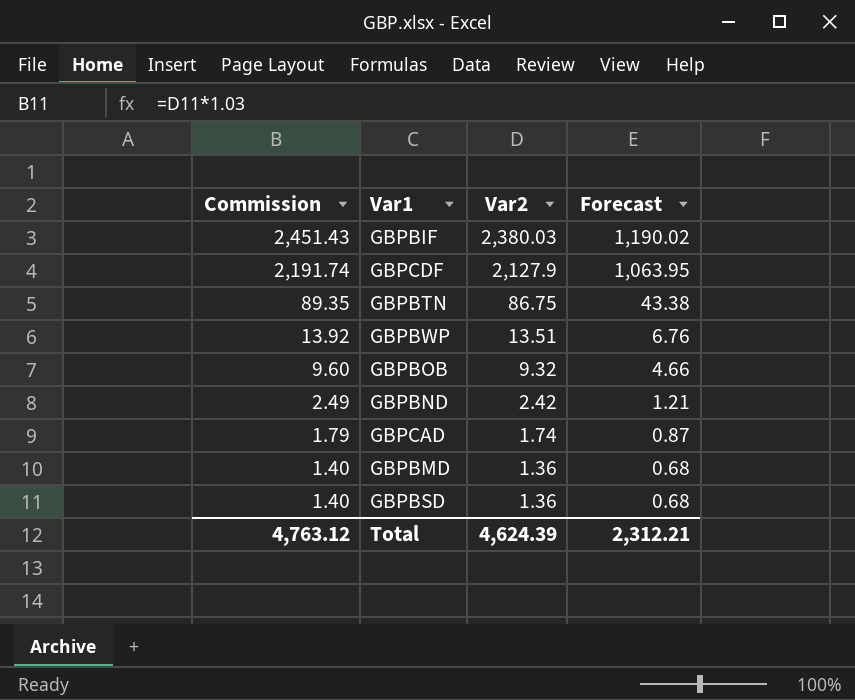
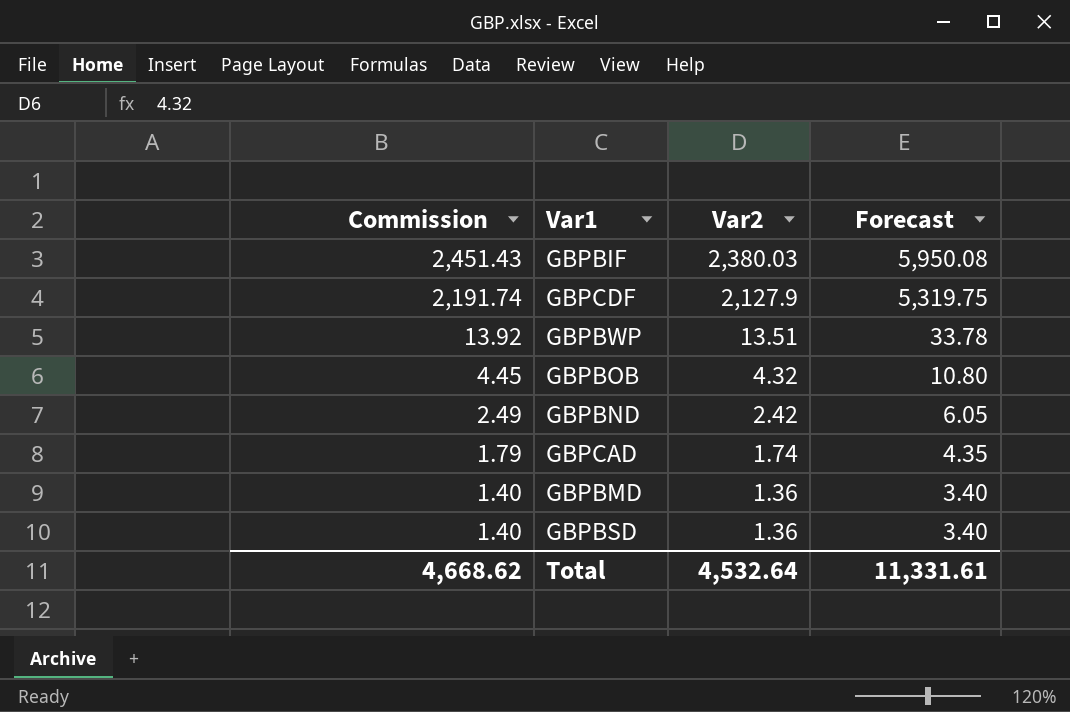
column Forecast | formula: [Var2] * 0.5 -> [Var2] * 2.5
row GBPBTN: 89.35 | 86.75 | 43.38 -> none
GBPBOB | Commission: 9.60 -> 4.45
GBPBOB | Var2: 9.32 -> 4.32
Total | Commission: 4,763.12 -> 4,668.62
Total | Var2: 4,624.39 -> 4,532.64
Total | Forecast: 2,312.21 -> 11,331.61

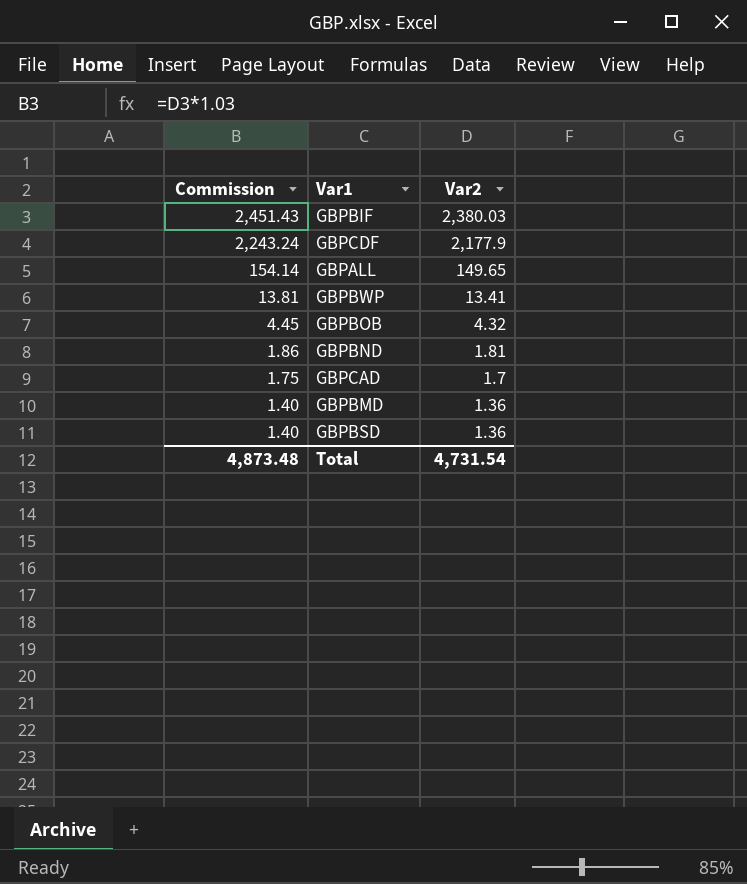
column Forecast | formula: [Var2] * 2.5 -> none
GBPCDF | Commission: 2,191.74 -> 2,243.24
GBPCDF | Var2: 2,127.9 -> 2,177.9
row GBPALL: none -> 154.14 | 149.65
GBPBWP | Commission: 13.92 -> 13.81
GBPBWP | Var2: 13.51 -> 13.41
GBPBND | Commission: 2.49 -> 1.86
GBPBND | Var2: 2.42 -> 1.81
GBPCAD | Commission: 1.79 -> 1.75
GBPCAD | Var2: 1.74 -> 1.7
Total | Commission: 4,668.62 -> 4,873.48
Total | Var2: 4,532.64 -> 4,731.54

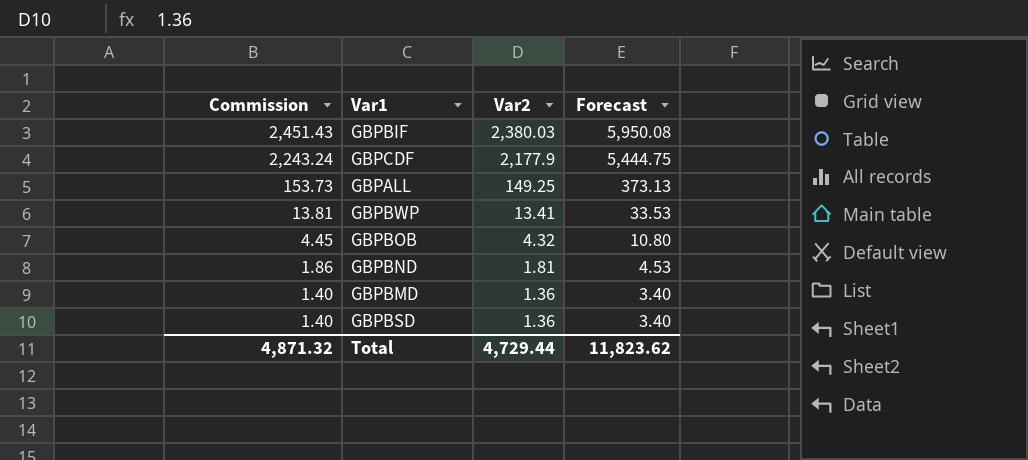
column Forecast | formula: none -> [Var2] * 2.5
row GBPCAD: 1.75 | 1.7 -> none
GBPALL | Commission: 154.14 -> 153.73
GBPALL | Var2: 149.65 -> 149.25
Total | Commission: 4,873.48 -> 4,871.32
Total | Var2: 4,731.54 -> 4,729.44

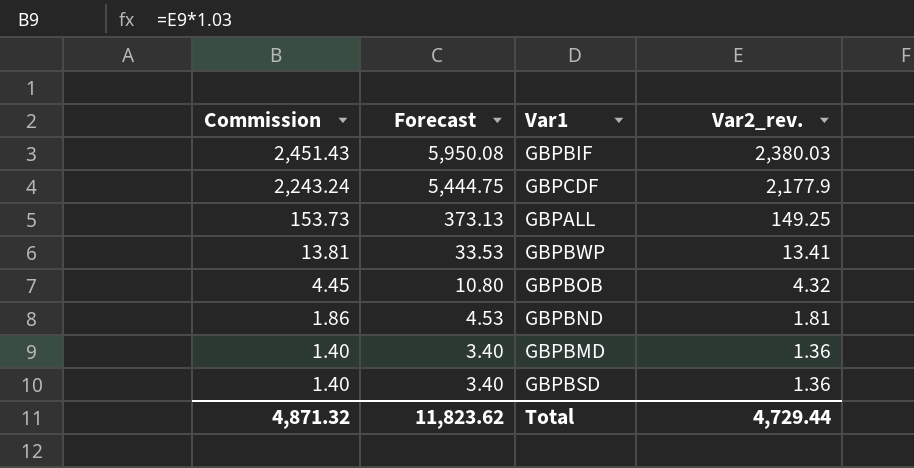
column Forecast | position: 4 -> 2
column name: Var2 -> Var2_rev.

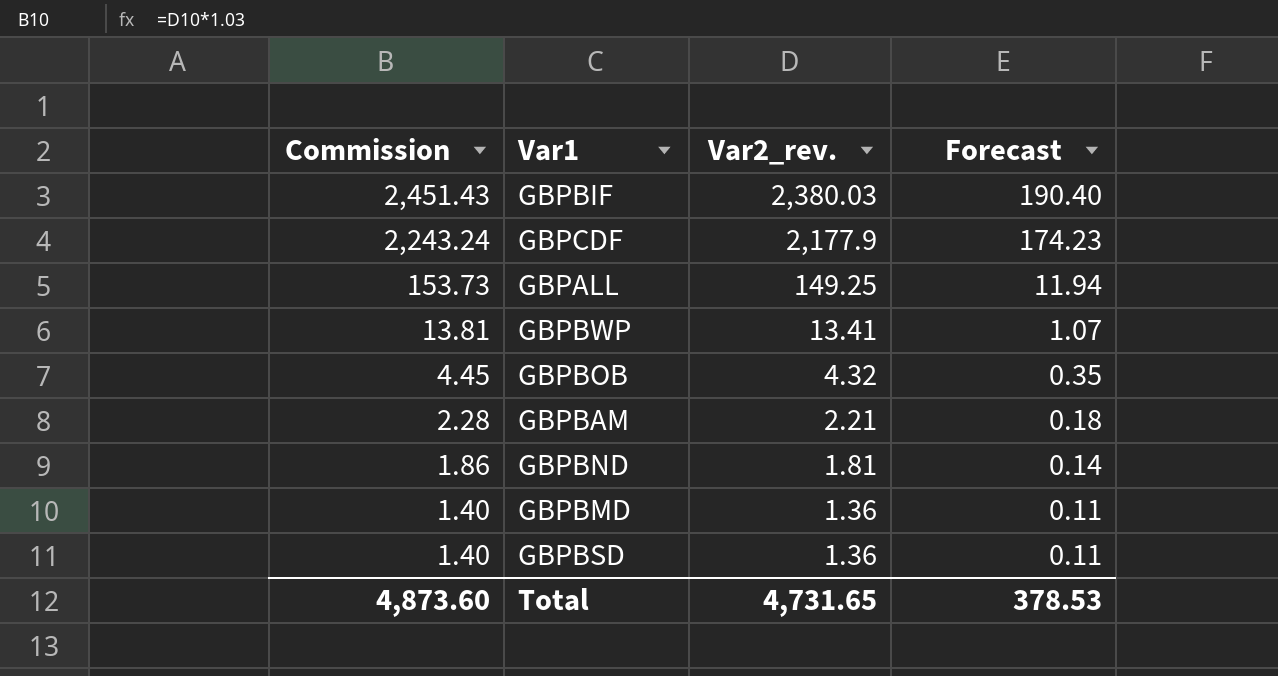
column Forecast | formula: [Var2_rev.] * 2.5 -> [Var2_rev.] * 0.08
column Forecast | position: 2 -> 4
row GBPBAM: none -> 2.28 | 2.21 | 0.18
Total | Commission: 4,871.32 -> 4,873.60
Total | Var2_rev.: 4,729.44 -> 4,731.65
Total | Forecast: 11,823.62 -> 378.53

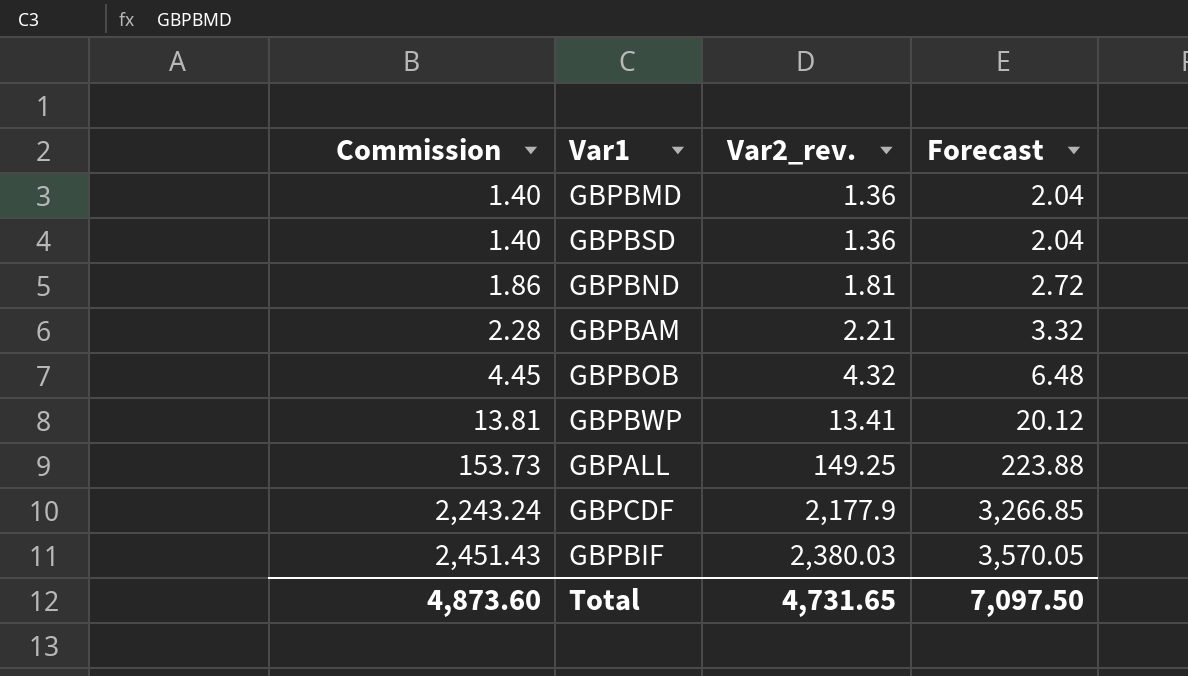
row order: Commission descending -> Commission ascending
column Forecast | formula: [Var2_rev.] * 0.08 -> [Var2_rev.] * 1.5
Total | Forecast: 378.53 -> 7,097.50

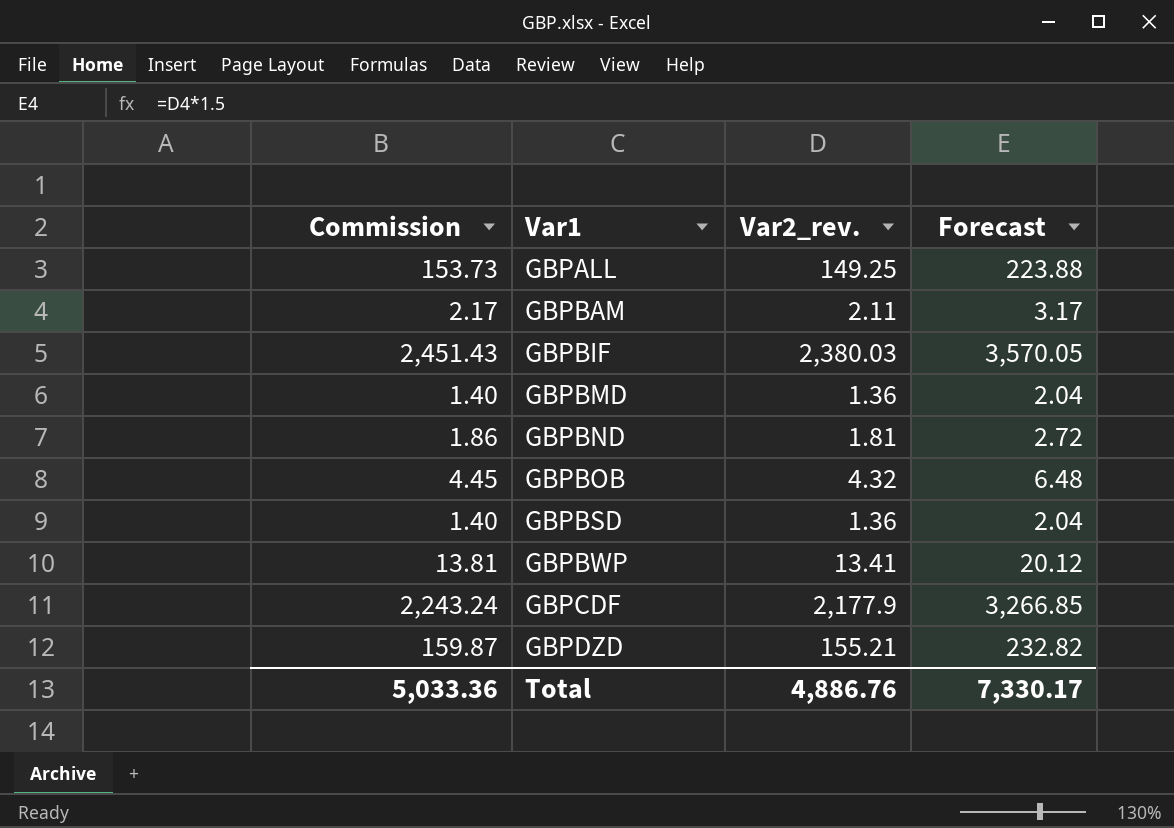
row order: Commission ascending -> Var1 ascending
GBPBAM | Commission: 2.28 -> 2.17
GBPBAM | Var2_rev.: 2.21 -> 2.11
GBPBAM | Forecast: 3.32 -> 3.17
row GBPDZD: none -> 159.87 | 155.21 | 232.82
Total | Commission: 4,873.60 -> 5,033.36
Total | Var2_rev.: 4,731.65 -> 4,886.76
Total | Forecast: 7,097.50 -> 7,330.17

